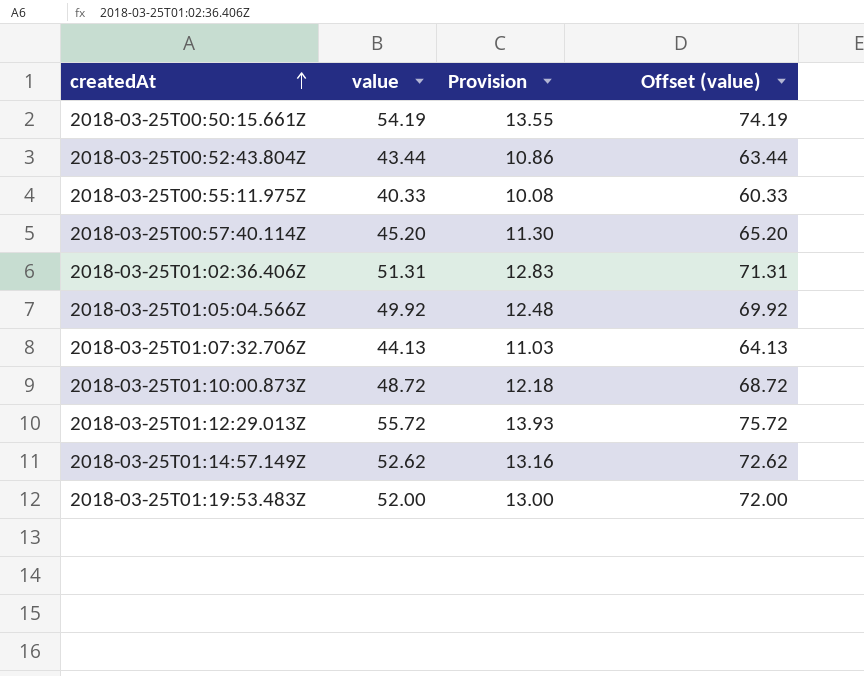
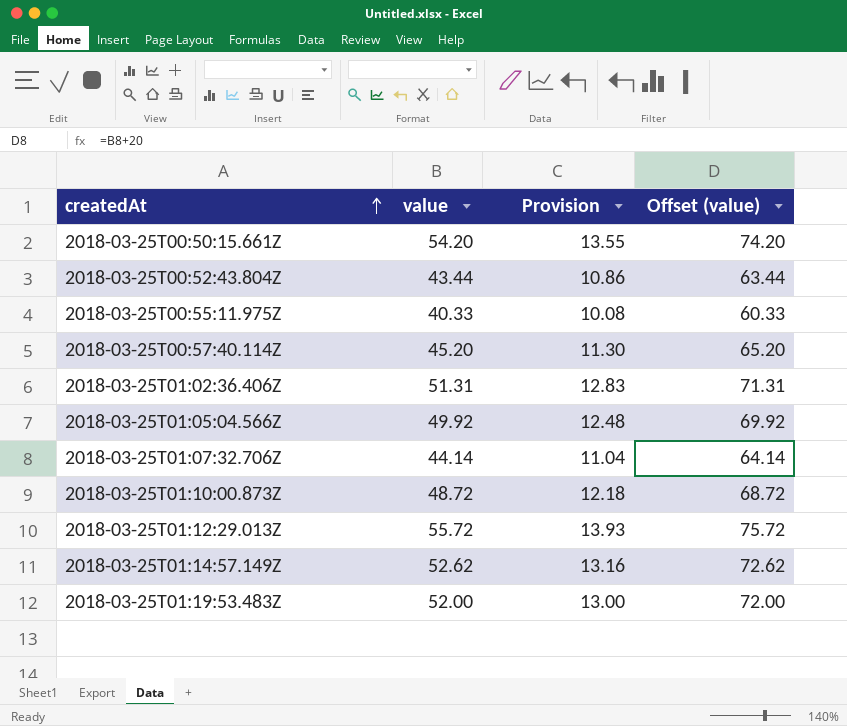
2018-03-25T00:50:15.661Z | value: 54.19 -> 54.20
2018-03-25T00:50:15.661Z | Offset (value): 74.19 -> 74.20
2018-03-25T01:07:32.706Z | value: 44.13 -> 44.14
2018-03-25T01:07:32.706Z | Provision: 11.03 -> 11.04
2018-03-25T01:07:32.706Z | Offset (value): 64.13 -> 64.14

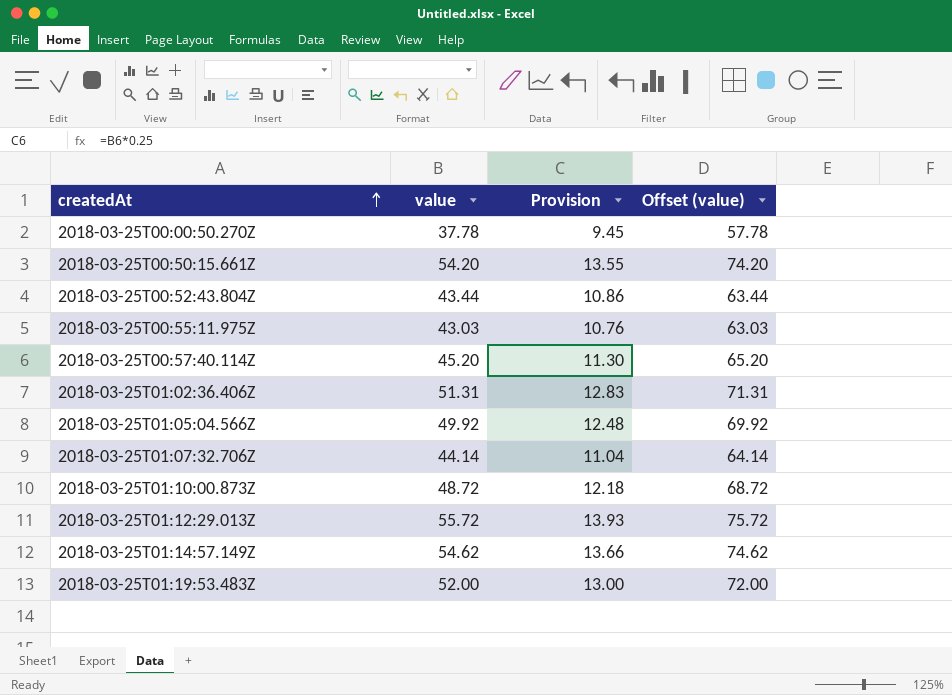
row 2018-03-25T00:00:50.270Z: none -> 37.78 | 9.45 | 57.78
2018-03-25T00:55:11.975Z | value: 40.33 -> 43.03
2018-03-25T00:55:11.975Z | Provision: 10.08 -> 10.76
2018-03-25T00:55:11.975Z | Offset (value): 60.33 -> 63.03
2018-03-25T01:14:57.149Z | value: 52.62 -> 54.62
2018-03-25T01:14:57.149Z | Provision: 13.16 -> 13.66
2018-03-25T01:14:57.149Z | Offset (value): 72.62 -> 74.62

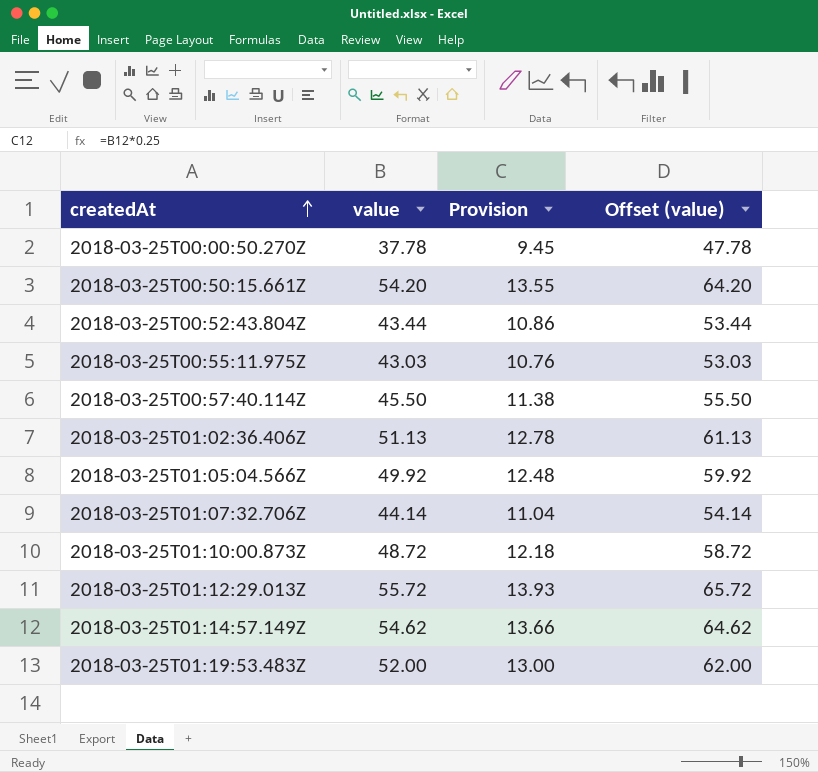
column Offset (value) | formula: [value] + 20 -> [value] + 10
2018-03-25T00:57:40.114Z | value: 45.20 -> 45.50
2018-03-25T00:57:40.114Z | Provision: 11.30 -> 11.38
2018-03-25T01:02:36.406Z | value: 51.31 -> 51.13
2018-03-25T01:02:36.406Z | Provision: 12.83 -> 12.78

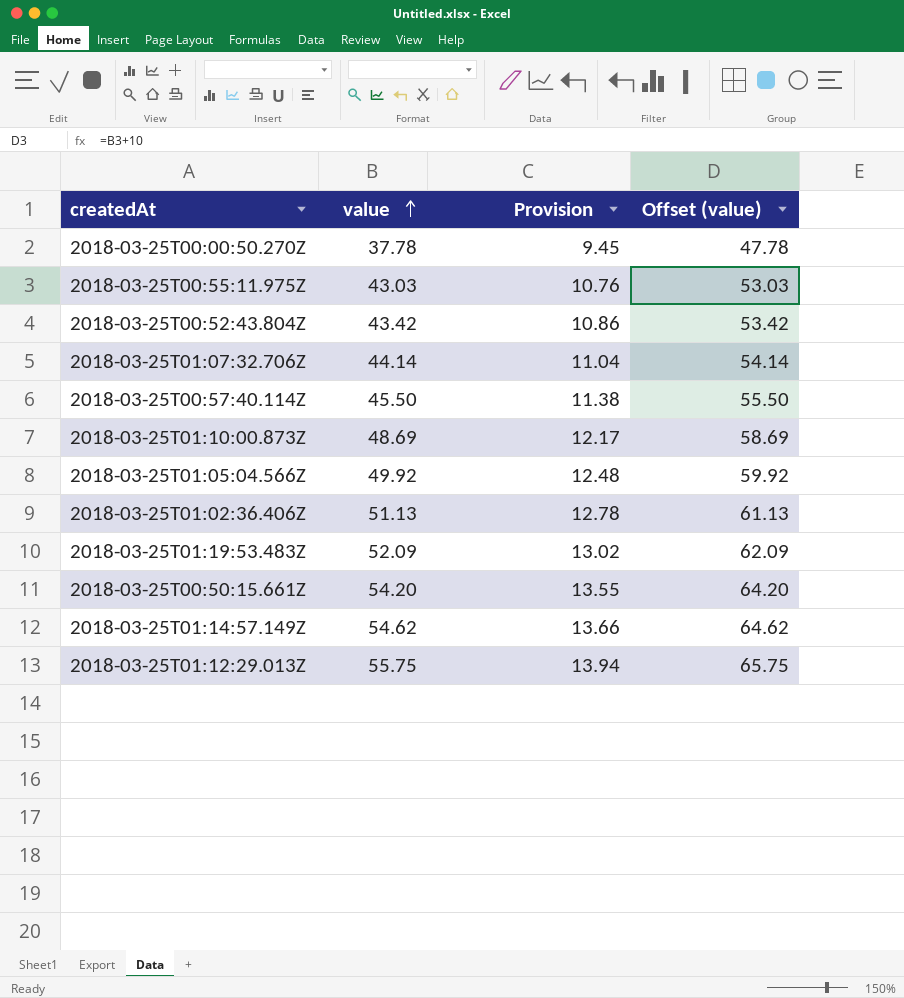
row order: createdAt ascending -> value ascending
2018-03-25T00:52:43.804Z | value: 43.44 -> 43.42
2018-03-25T00:52:43.804Z | Offset (value): 53.44 -> 53.42
2018-03-25T01:10:00.873Z | value: 48.72 -> 48.69
2018-03-25T01:10:00.873Z | Provision: 12.18 -> 12.17
2018-03-25T01:10:00.873Z | Offset (value): 58.72 -> 58.69
2018-03-25T01:19:53.483Z | value: 52.00 -> 52.09
2018-03-25T01:19:53.483Z | Provision: 13.00 -> 13.02
2018-03-25T01:19:53.483Z | Offset (value): 62.00 -> 62.09
2018-03-25T01:12:29.013Z | value: 55.72 -> 55.75
2018-03-25T01:12:29.013Z | Provision: 13.93 -> 13.94
2018-03-25T01:12:29.013Z | Offset (value): 65.72 -> 65.75

